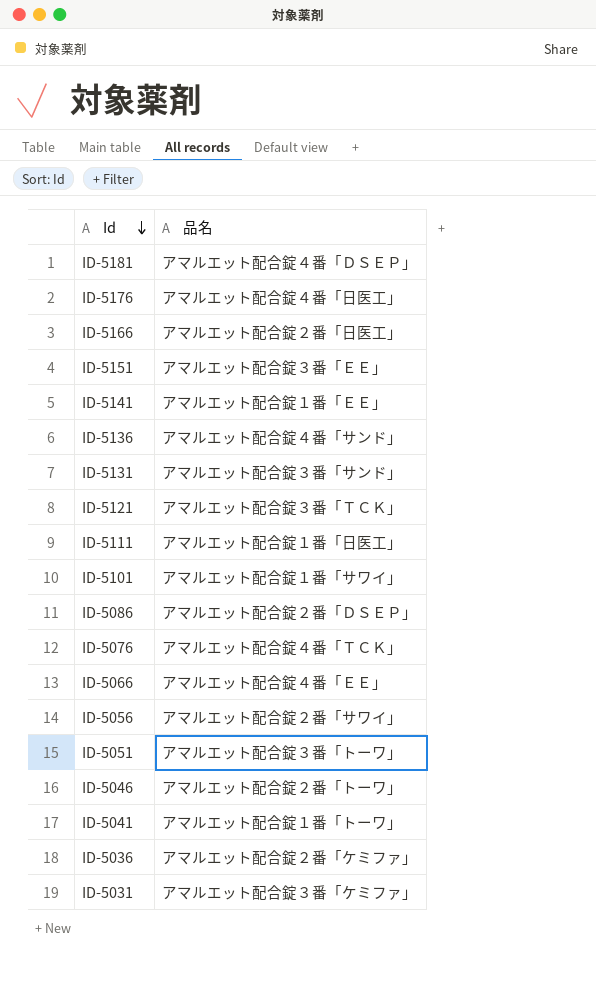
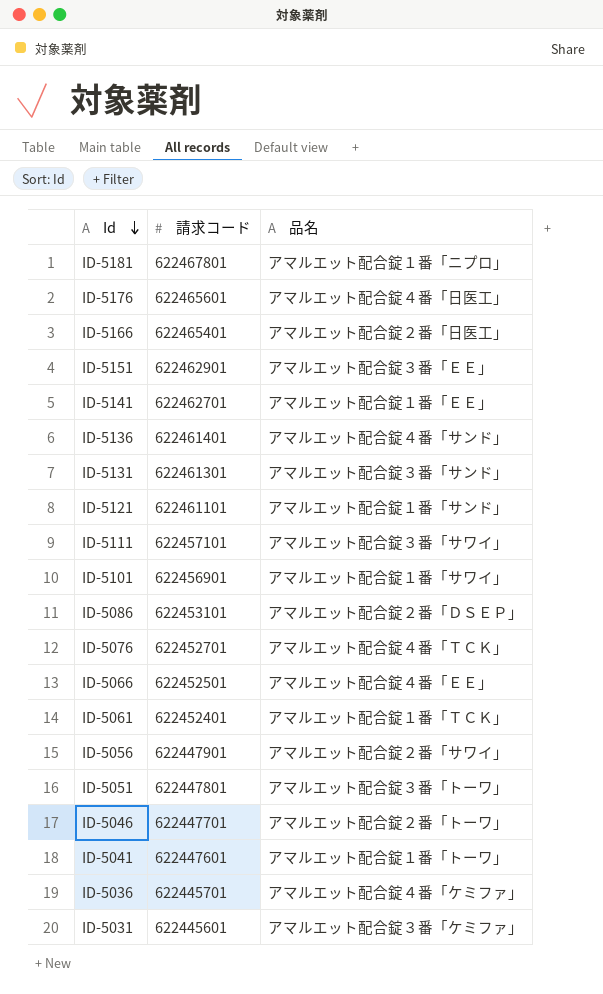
column 請求コード | position: none -> 2
ID-5181 | 品名: アマルエット配合錠４番「ＤＳＥＰ」 -> アマルエット配合錠１番「ニプロ」
ID-5121 | 品名: アマルエット配合錠３番「ＴＣＫ」 -> アマルエット配合錠１番「サンド」
ID-5111 | 品名: アマルエット配合錠１番「日医工」 -> アマルエット配合錠３番「サワイ」
row ID-5061: none -> 622452401 | アマルエット配合錠１番「ＴＣＫ」
ID-5036 | 品名: アマルエット配合錠２番「ケミファ」 -> アマルエット配合錠４番「ケミファ」

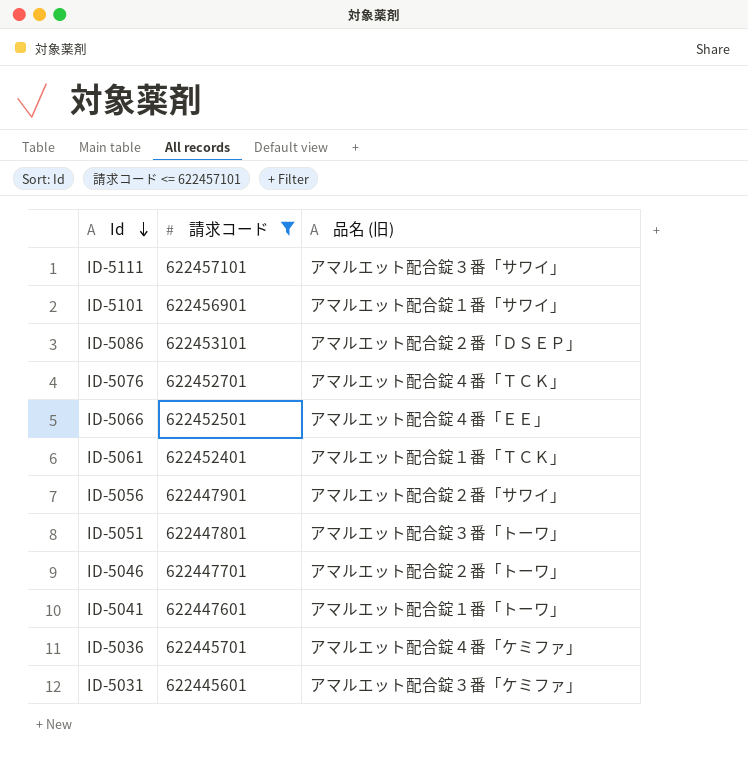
filter: none -> 請求コード <= 622457101
column name: 品名 -> 品名 (旧)

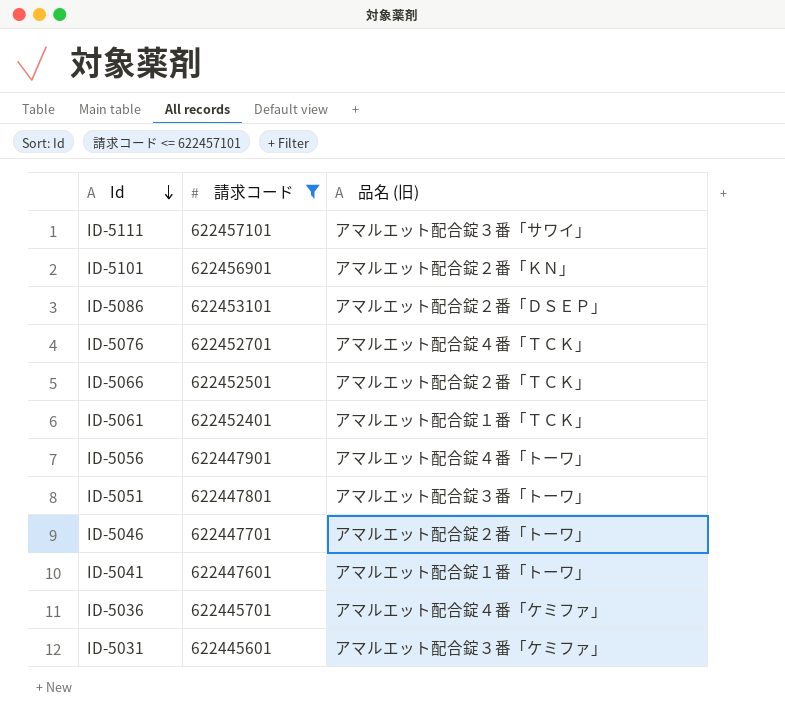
ID-5101 | 品名 (旧): アマルエット配合錠１番「サワイ」 -> アマルエット配合錠２番「ＫＮ」
ID-5066 | 品名 (旧): アマルエット配合錠４番「ＥＥ」 -> アマルエット配合錠２番「ＴＣＫ」
ID-5056 | 品名 (旧): アマルエット配合錠２番「サワイ」 -> アマルエット配合錠４番「トーワ」

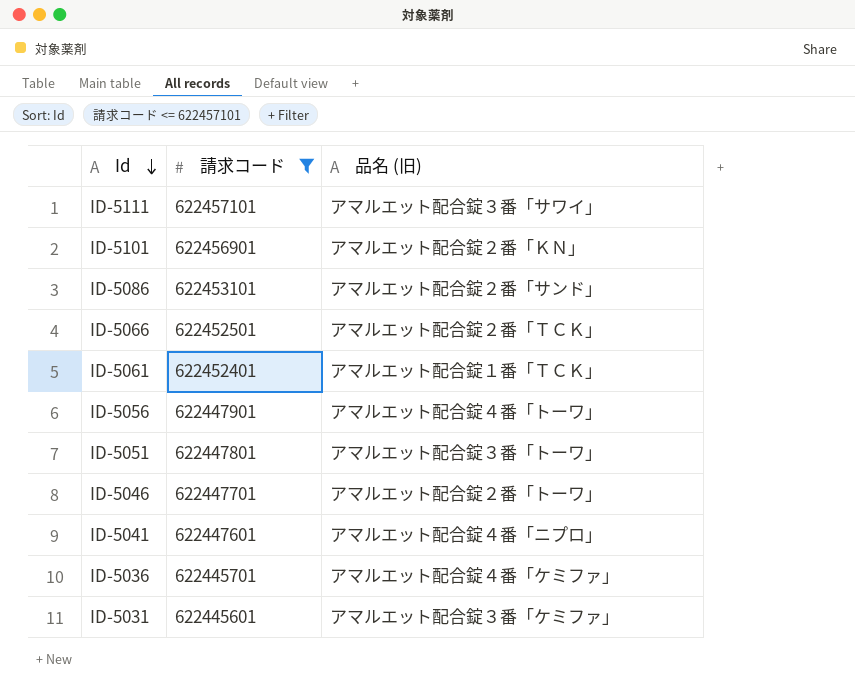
row ID-5076: 622452701 | アマルエット配合錠４番「ＴＣＫ」 -> none
ID-5086 | 品名 (旧): アマルエット配合錠２番「ＤＳＥＰ」 -> アマルエット配合錠２番「サンド」
ID-5041 | 品名 (旧): アマルエット配合錠１番「トーワ」 -> アマルエット配合錠４番「ニプロ」

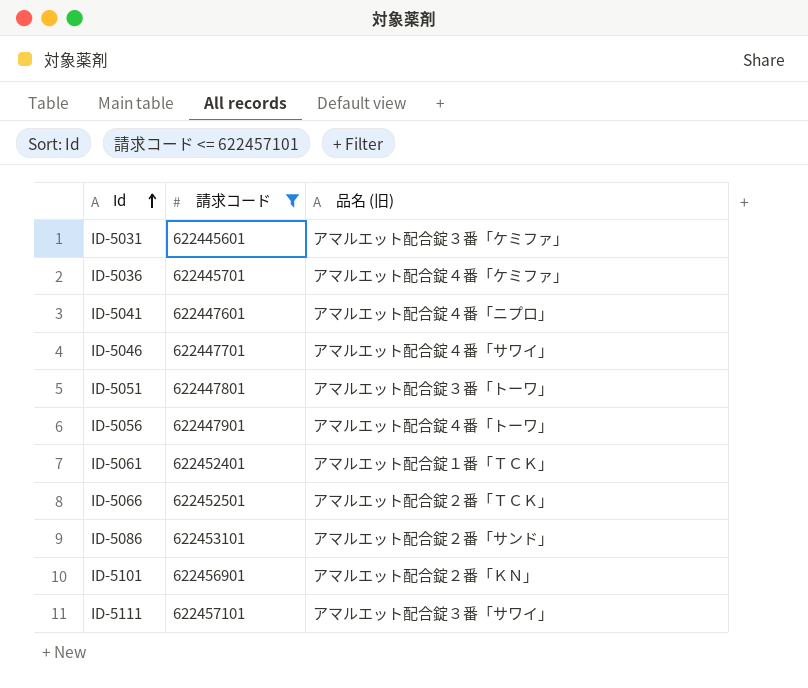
row order: Id descending -> Id ascending
ID-5046 | 品名 (旧): アマルエット配合錠２番「トーワ」 -> アマルエット配合錠４番「サワイ」

